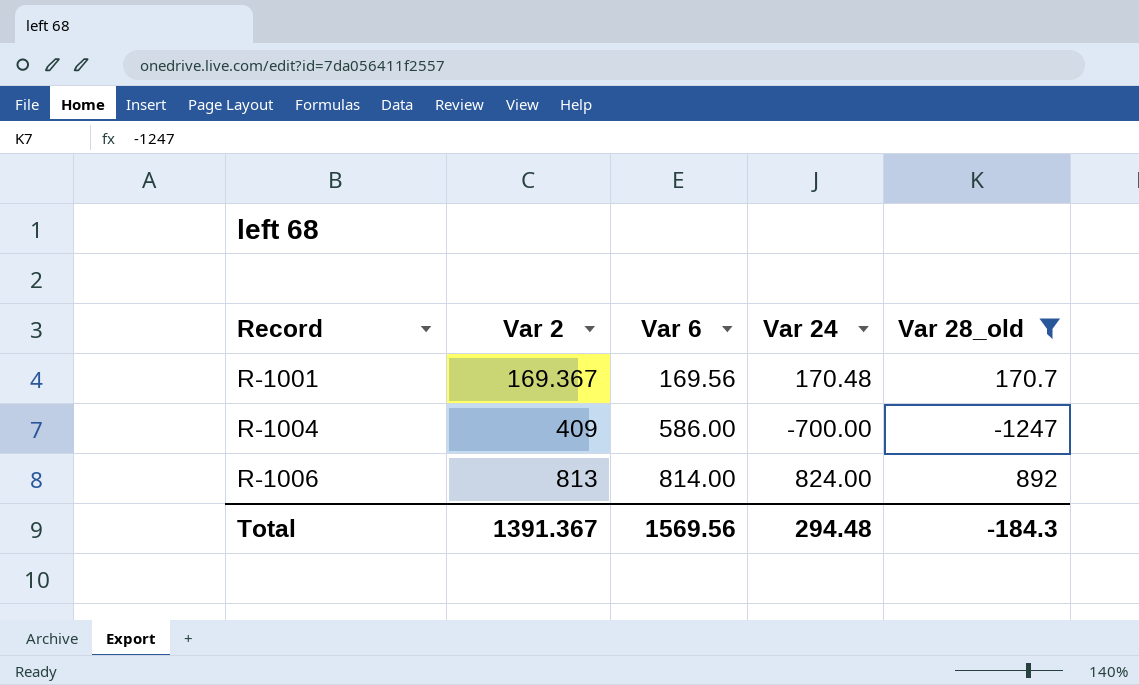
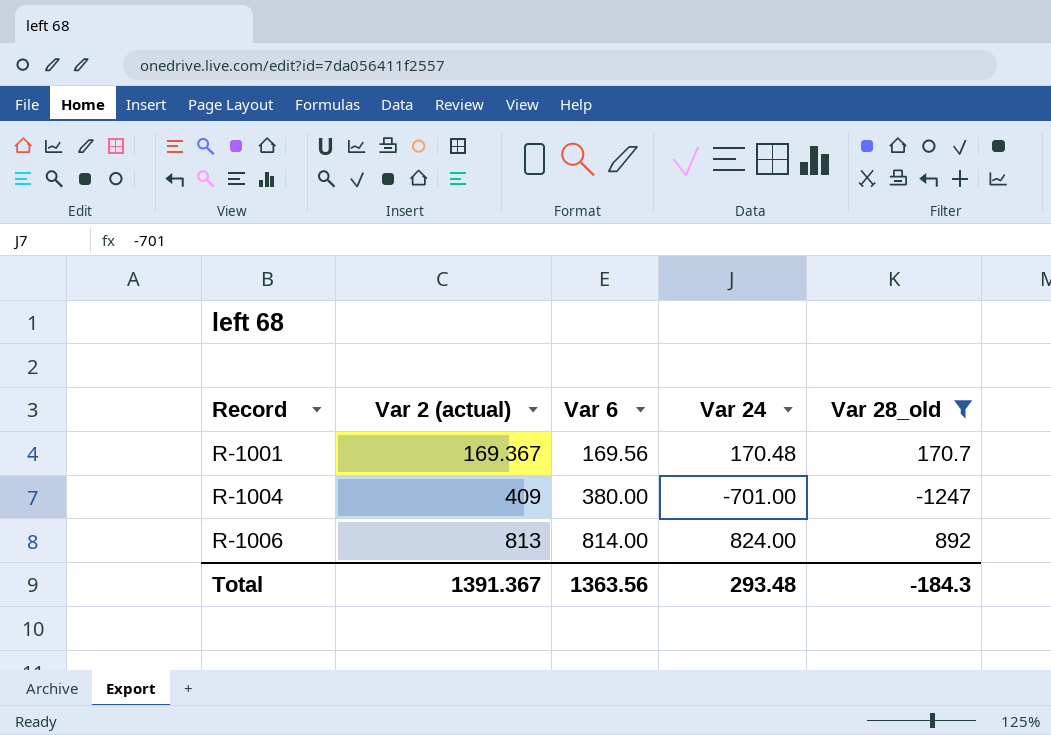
column name: Var 2 -> Var 2 (actual)
R-1004 | Var 6: 586.00 -> 380.00
R-1004 | Var 24: -700.00 -> -701.00
Total | Var 6: 1569.56 -> 1363.56
Total | Var 24: 294.48 -> 293.48

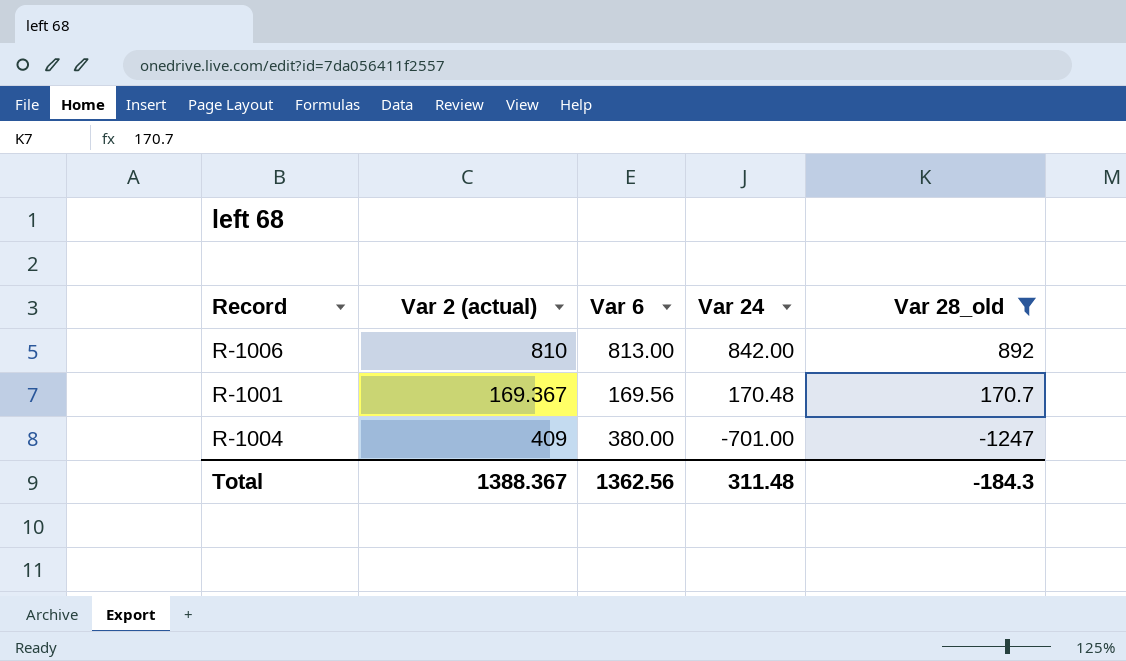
row order: Record ascending -> Var 24 descending
R-1006 | Var 2 (actual): 813 -> 810
R-1006 | Var 6: 814.00 -> 813.00
R-1006 | Var 24: 824.00 -> 842.00
Total | Var 2 (actual): 1391.367 -> 1388.367
Total | Var 6: 1363.56 -> 1362.56
Total | Var 24: 293.48 -> 311.48

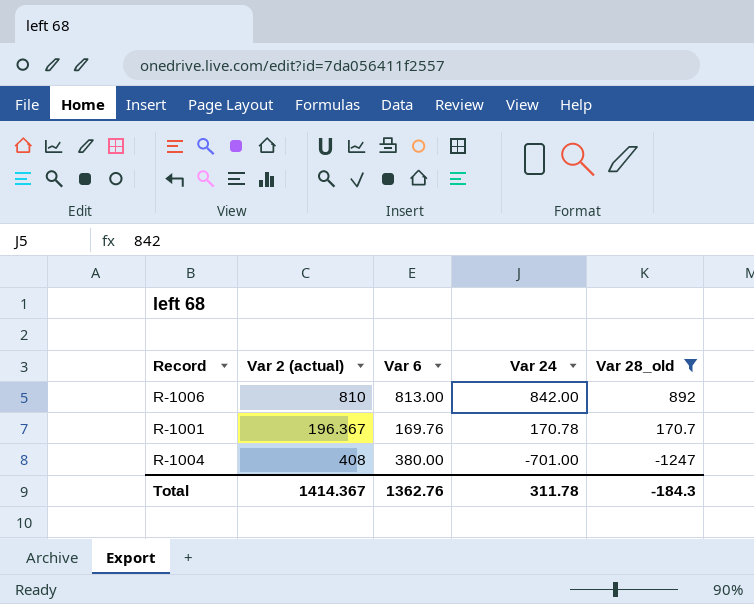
R-1001 | Var 2 (actual): 169.367 -> 196.367
R-1001 | Var 6: 169.56 -> 169.76
R-1001 | Var 24: 170.48 -> 170.78
R-1004 | Var 2 (actual): 409 -> 408
Total | Var 2 (actual): 1388.367 -> 1414.367
Total | Var 6: 1362.56 -> 1362.76
Total | Var 24: 311.48 -> 311.78

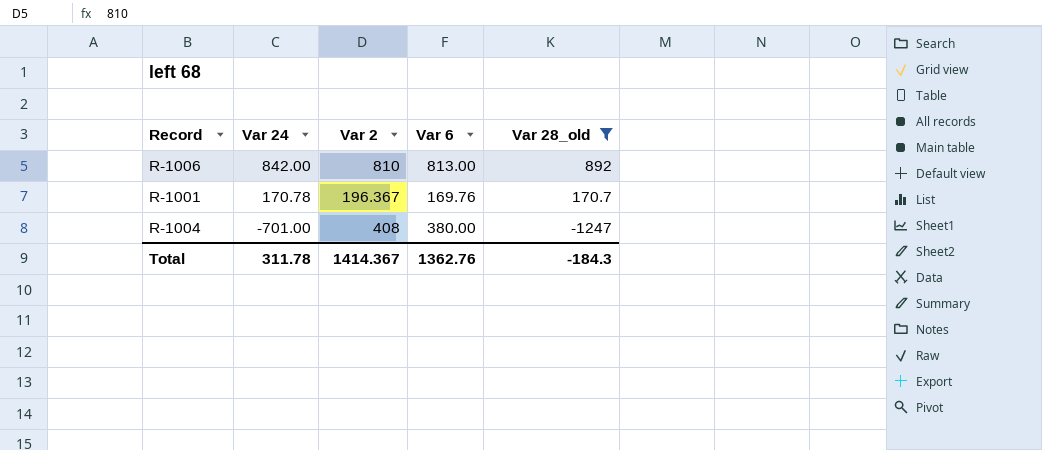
column Var 24 | position: 4 -> 2
column name: Var 2 (actual) -> Var 2

